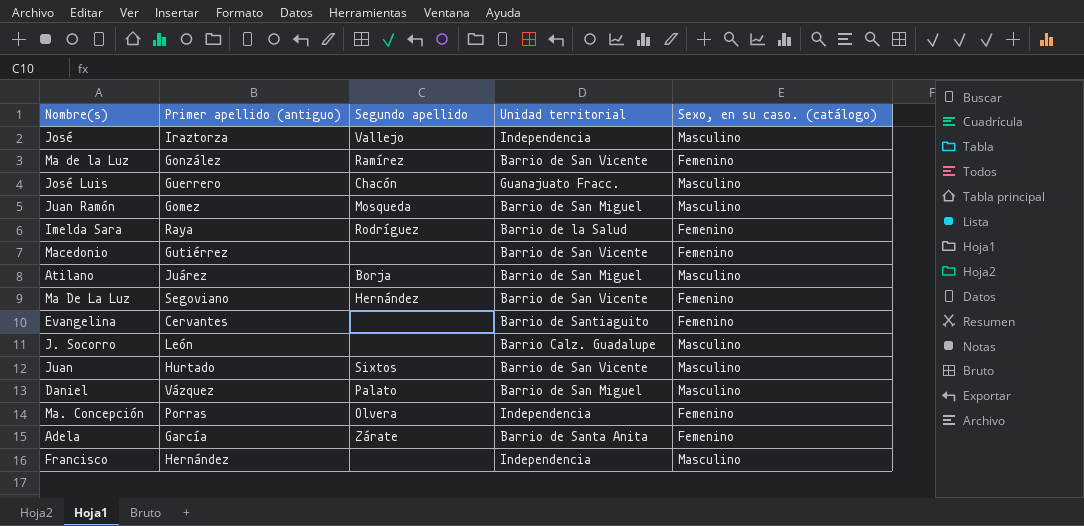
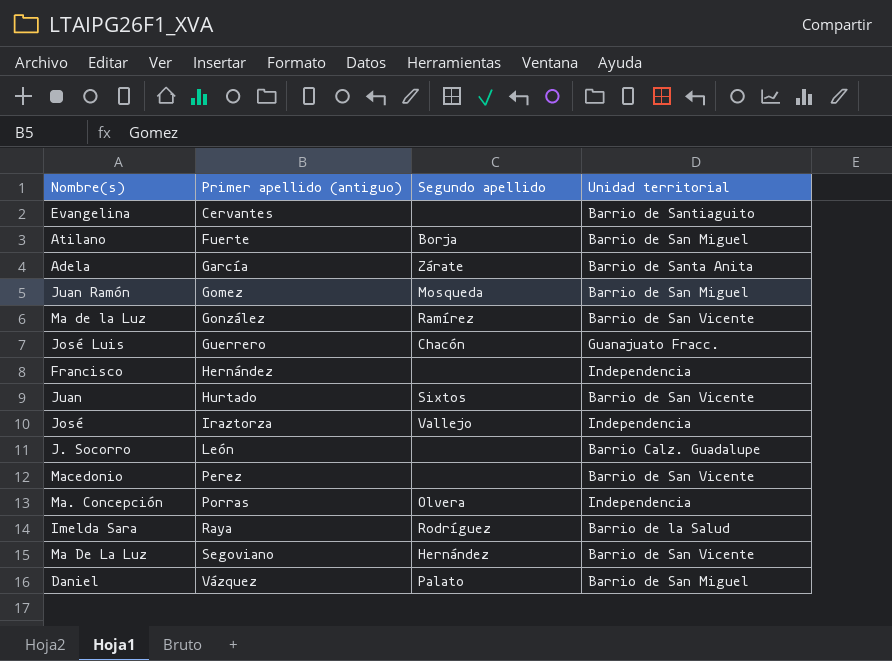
row order: none -> Primer apellido (antiguo) ascending
column Sexo, en su caso. (catálogo) | position: 5 -> none
Atilano | Primer apellido (antiguo): Juárez -> Fuerte
Macedonio | Primer apellido (antiguo): Gutiérrez -> Perez

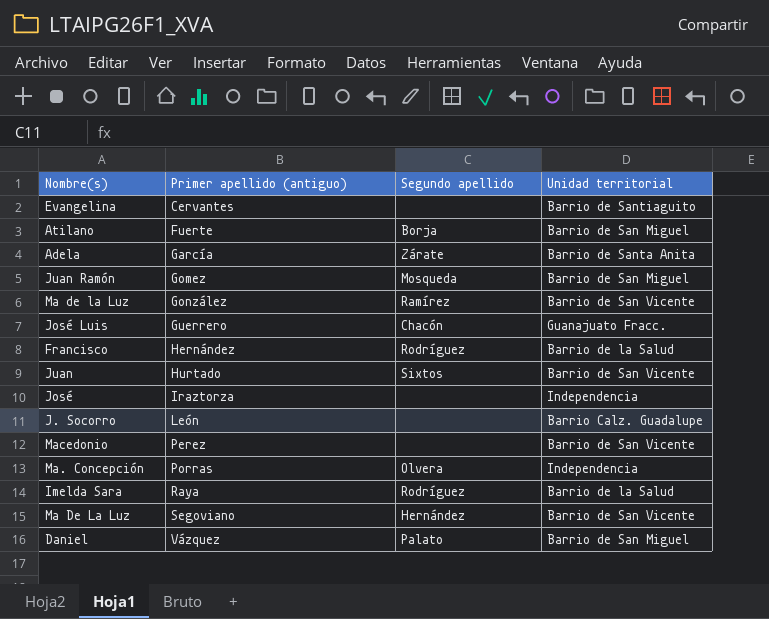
Francisco | Segundo apellido: none -> Rodríguez
Francisco | Unidad territorial: Independencia -> Barrio de la Salud
José | Segundo apellido: Vallejo -> none

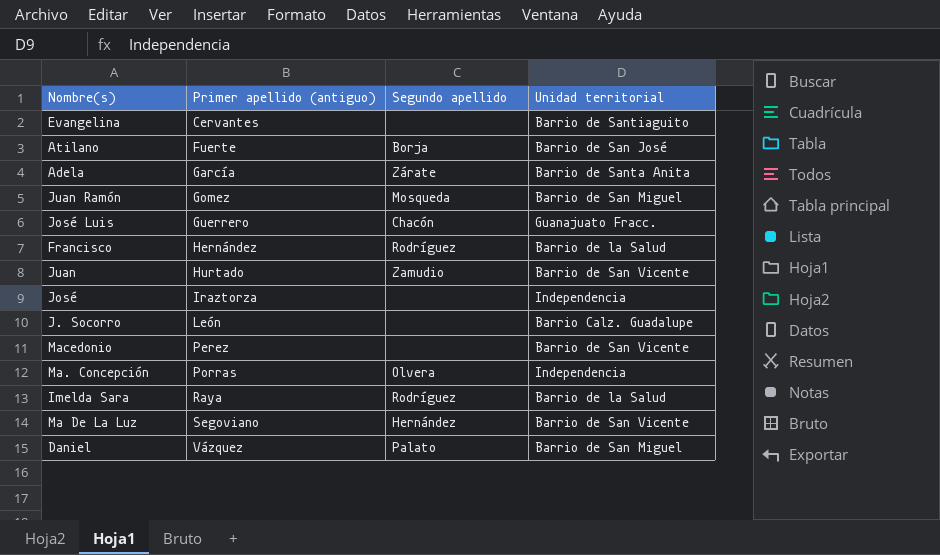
row Ma de la Luz: González | Ramírez | Barrio de San Vicente -> none
Atilano | Unidad territorial: Barrio de San Miguel -> Barrio de San José
Juan | Segundo apellido: Sixtos -> Zamudio

